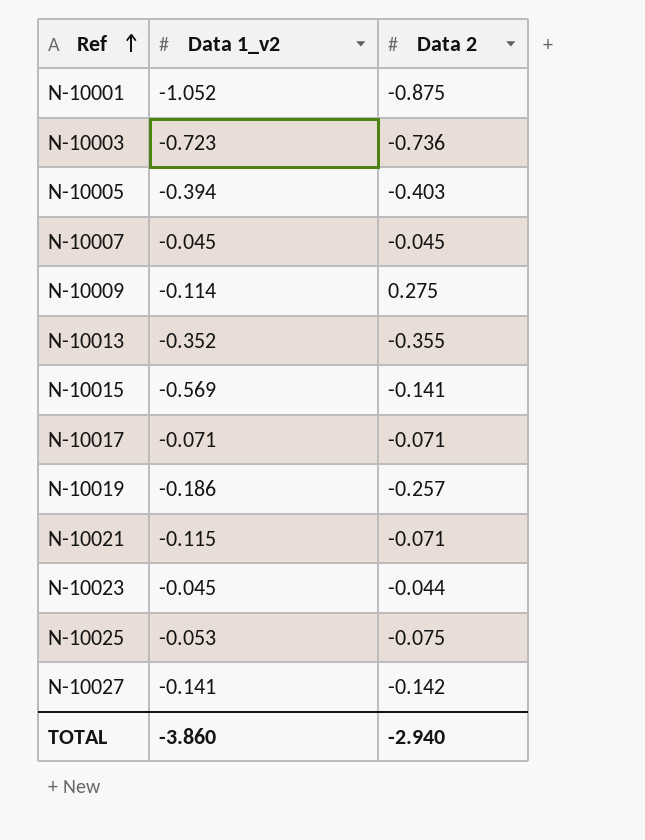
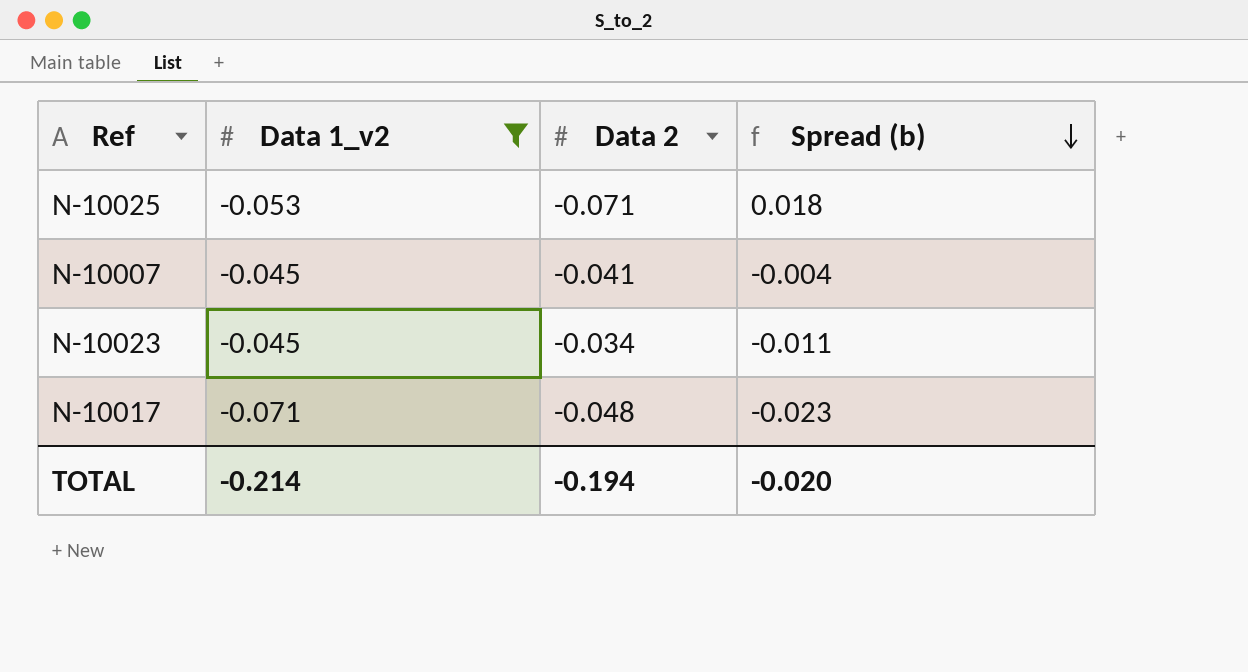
filter: none -> Data 1_v2 >= -0.071
row order: Ref ascending -> Spread (b) descending
column Spread (b) | formula: none -> [Data 1_v2] - [Data 2]
N-10025 | Data 2: -0.075 -> -0.071
N-10007 | Data 2: -0.045 -> -0.041
N-10023 | Data 2: -0.044 -> -0.034
N-10017 | Data 2: -0.071 -> -0.048
TOTAL | Data 1_v2: -3.860 -> -0.214
TOTAL | Data 2: -2.940 -> -0.194

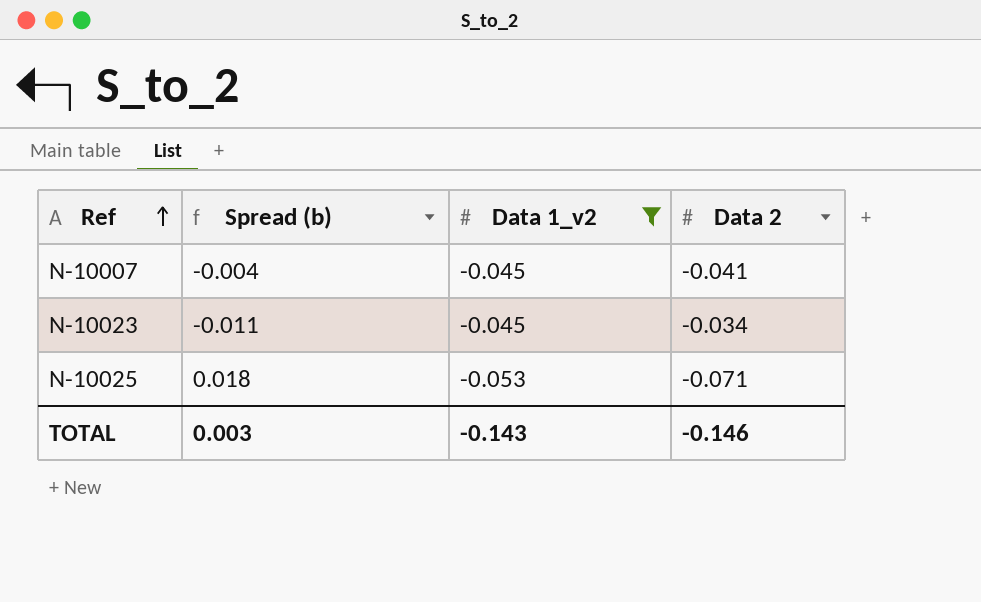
row order: Spread (b) descending -> Ref ascending
column Spread (b) | position: 4 -> 2
row N-10017: -0.071 | -0.048 | -0.023 -> none
TOTAL | Spread (b): -0.020 -> 0.003
TOTAL | Data 1_v2: -0.214 -> -0.143
TOTAL | Data 2: -0.194 -> -0.146

